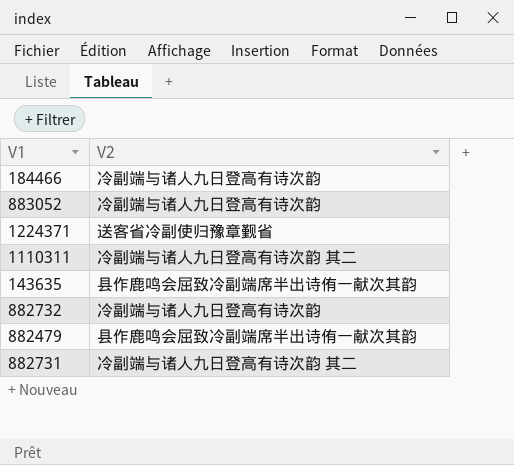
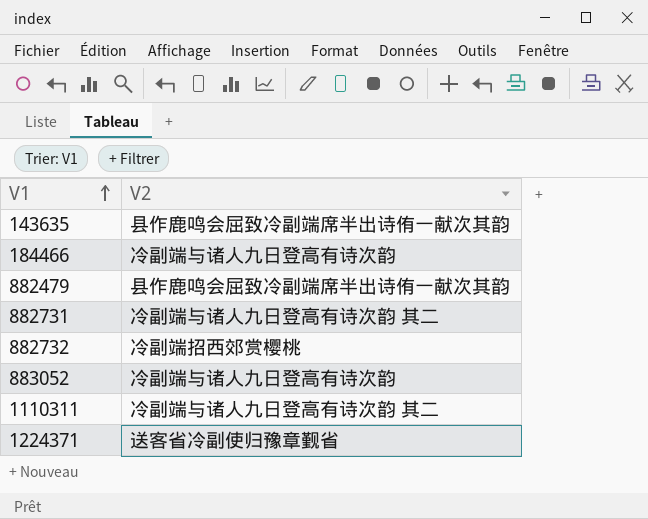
row order: none -> V1 ascending
882732 | V2: 冷副端与诸人九日登高有诗次韵 -> 冷副端招西郊赏樱桃

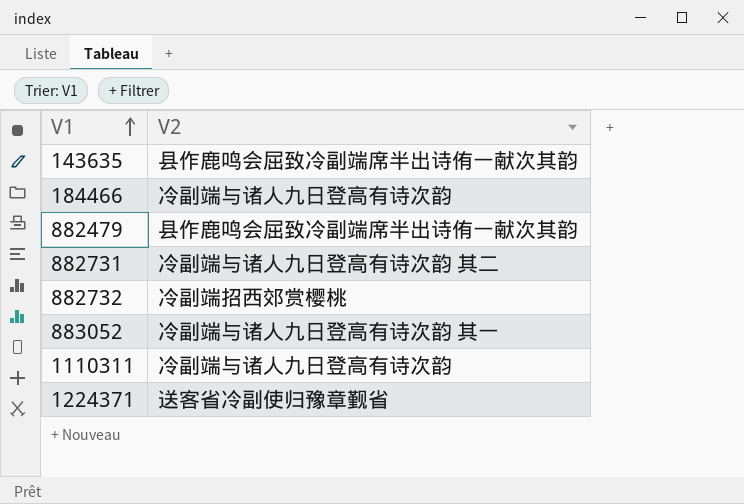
883052 | V2: 冷副端与诸人九日登高有诗次韵 -> 冷副端与诸人九日登高有诗次韵 其一
1110311 | V2: 冷副端与诸人九日登高有诗次韵 其二 -> 冷副端与诸人九日登高有诗次韵

